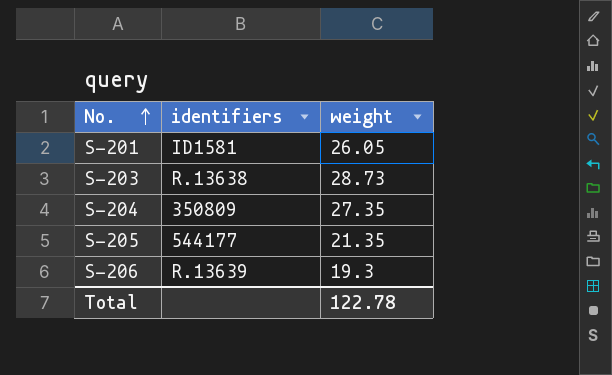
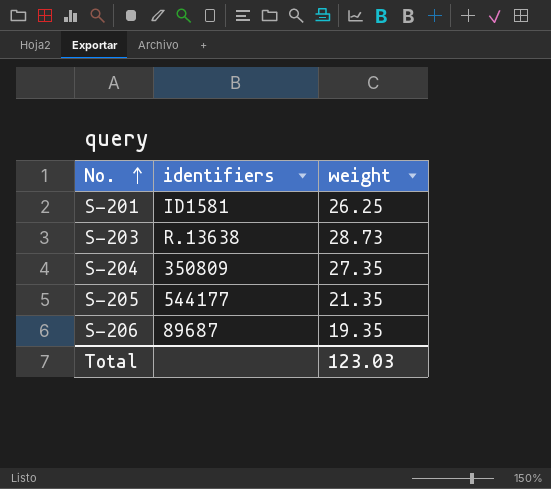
S-201 | weight: 26.05 -> 26.25
S-206 | identifiers: R.13639 -> 89687
S-206 | weight: 19.3 -> 19.35
Total | weight: 122.78 -> 123.03

